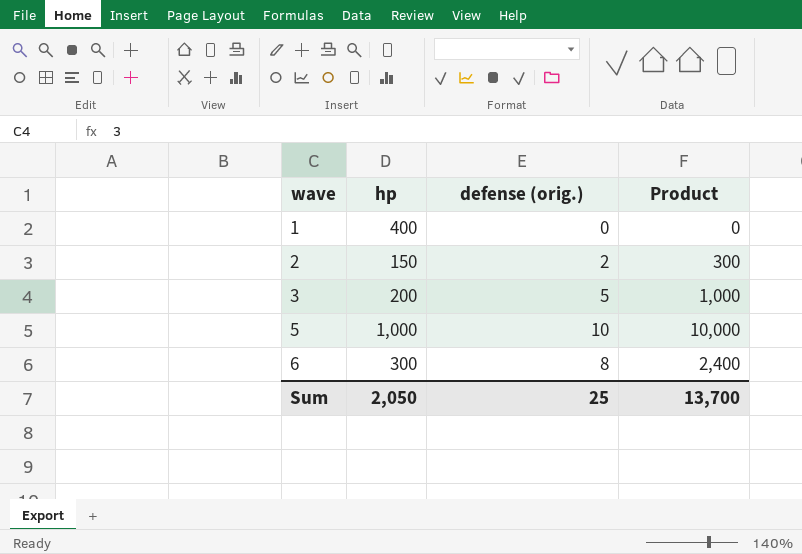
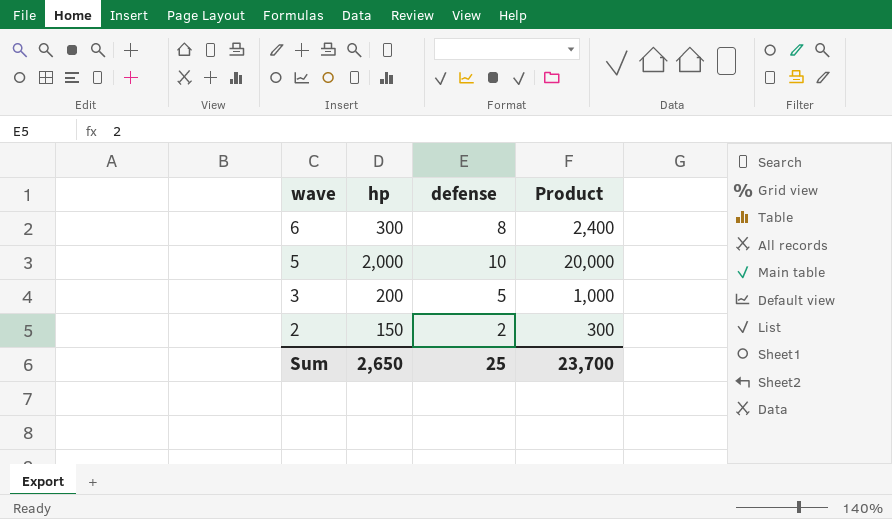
row order: wave ascending -> wave descending
column name: defense (orig.) -> defense
row 1: 400 | 0 | 0 -> none
5 | hp: 1,000 -> 2,000
5 | Product: 10,000 -> 20,000
Sum | hp: 2,050 -> 2,650
Sum | Product: 13,700 -> 23,700

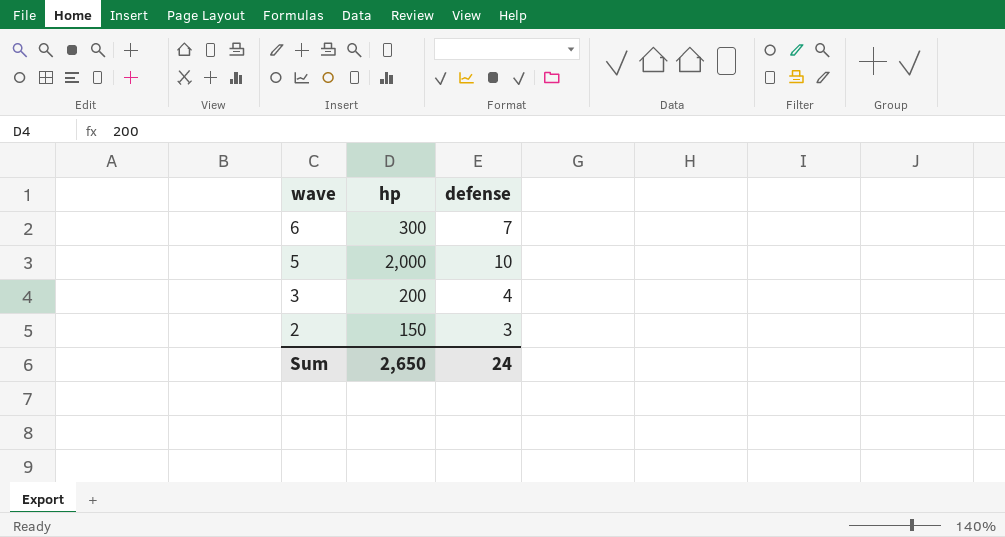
column Product | formula: [hp] * [defense] -> none
6 | defense: 8 -> 7
3 | defense: 5 -> 4
2 | defense: 2 -> 3
Sum | defense: 25 -> 24

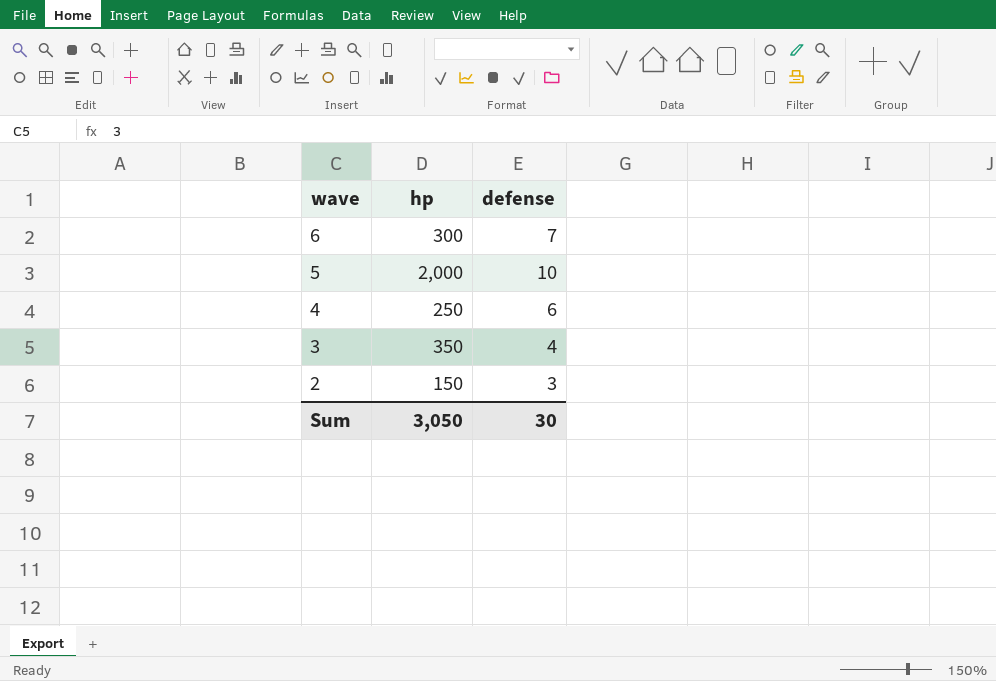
row 4: none -> 250 | 6
3 | hp: 200 -> 350
Sum | hp: 2,650 -> 3,050
Sum | defense: 24 -> 30

